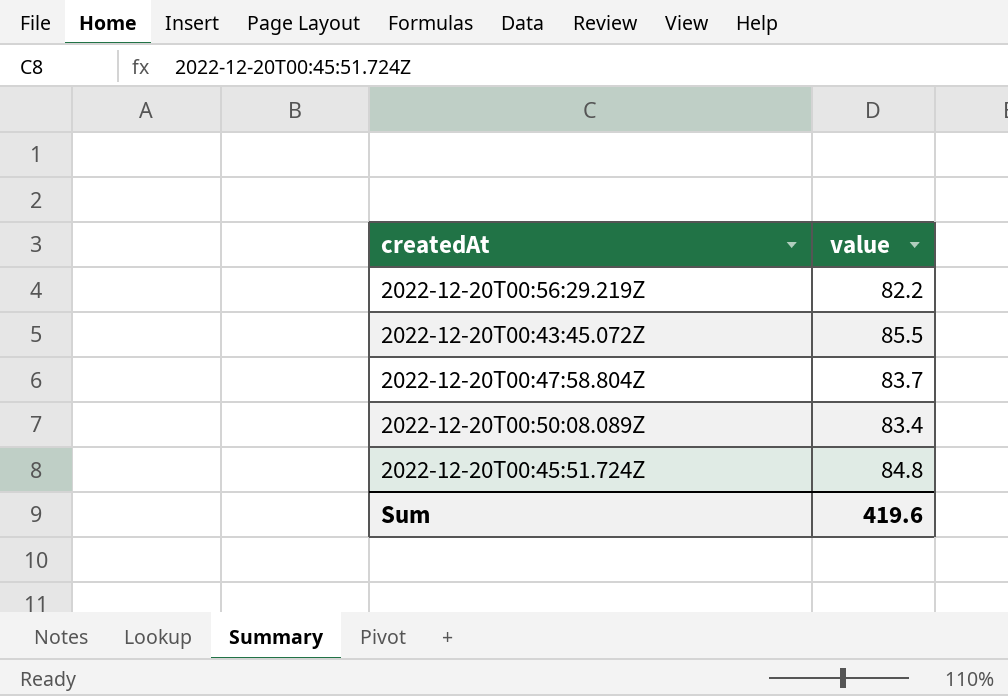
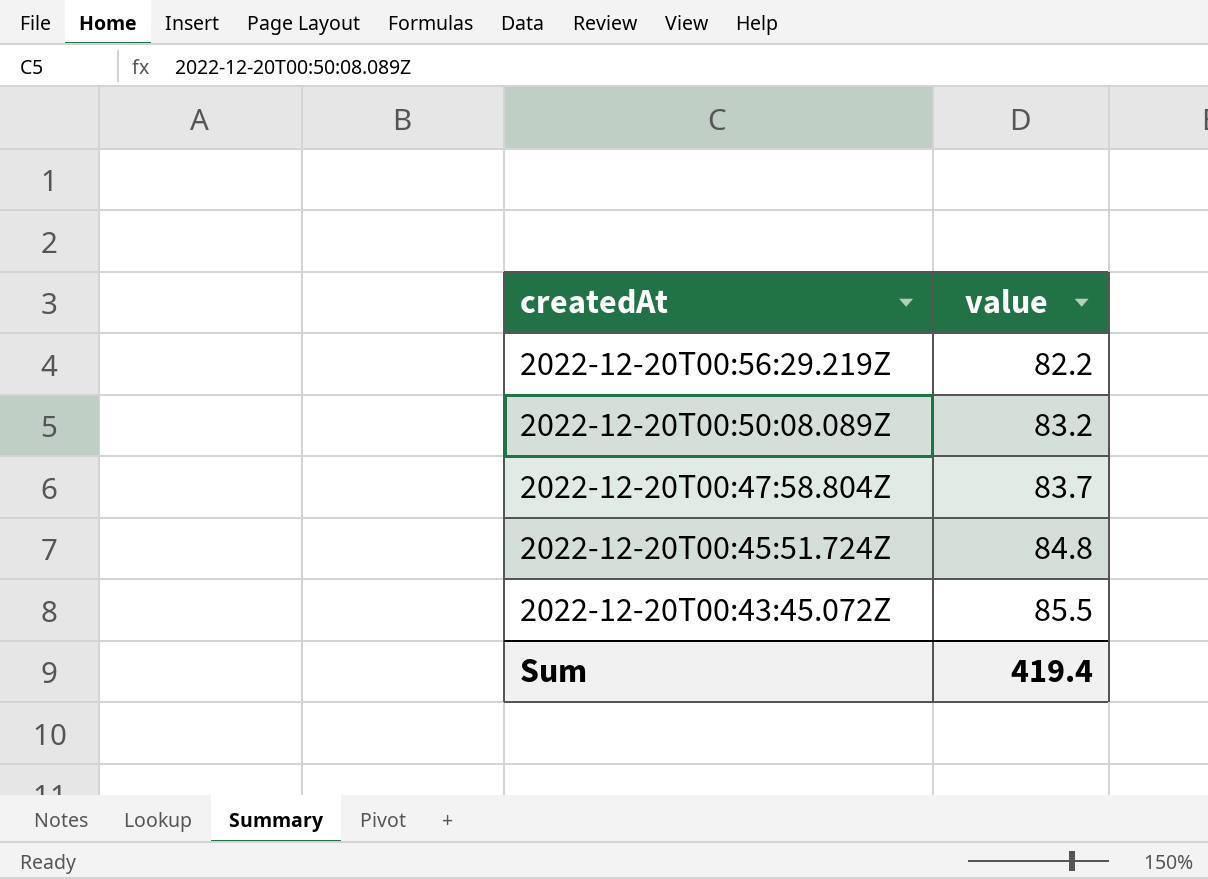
row order: none -> createdAt descending
2022-12-20T00:50:08.089Z | value: 83.4 -> 83.2
Sum | value: 419.6 -> 419.4

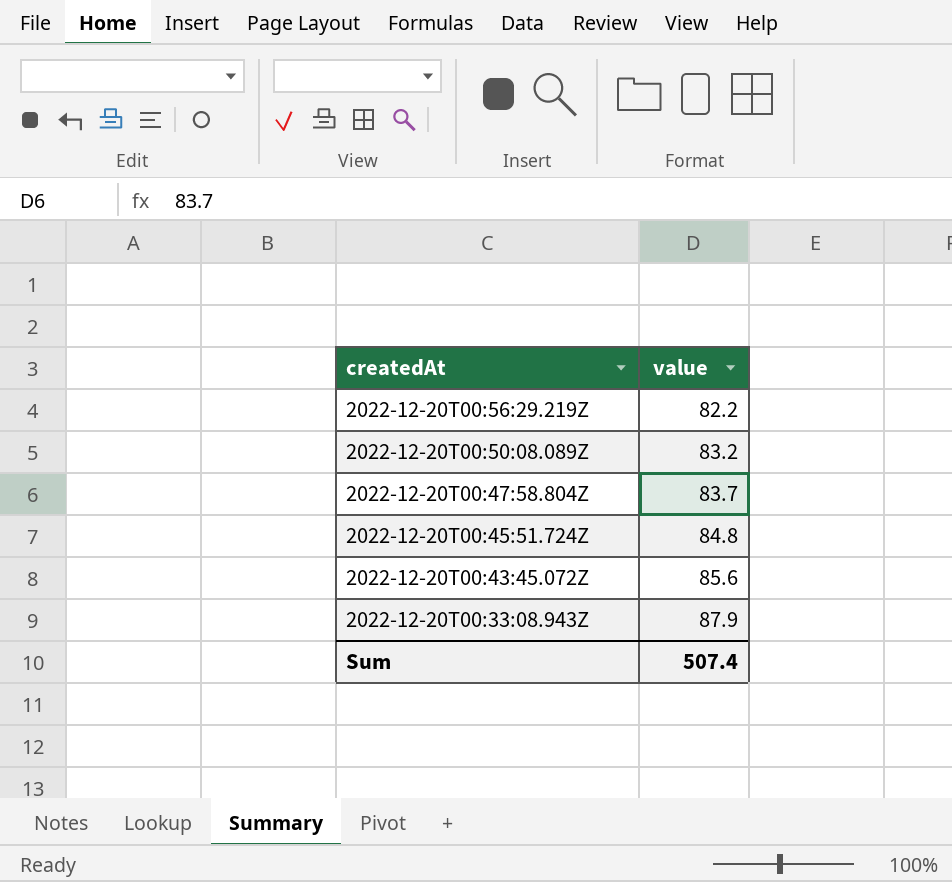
2022-12-20T00:43:45.072Z | value: 85.5 -> 85.6
row 2022-12-20T00:33:08.943Z: none -> 87.9
Sum | value: 419.4 -> 507.4

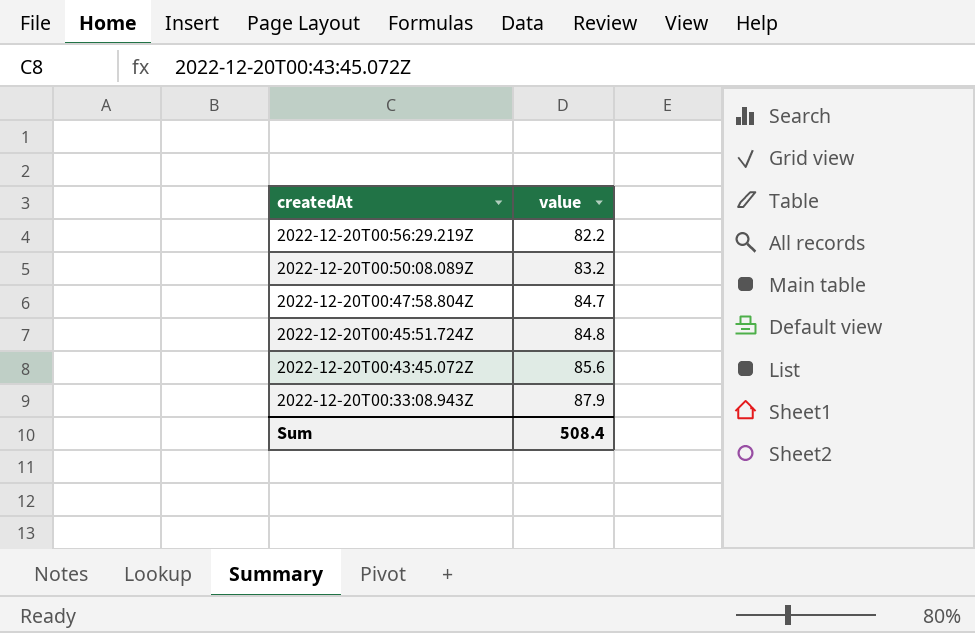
2022-12-20T00:47:58.804Z | value: 83.7 -> 84.7
Sum | value: 507.4 -> 508.4

